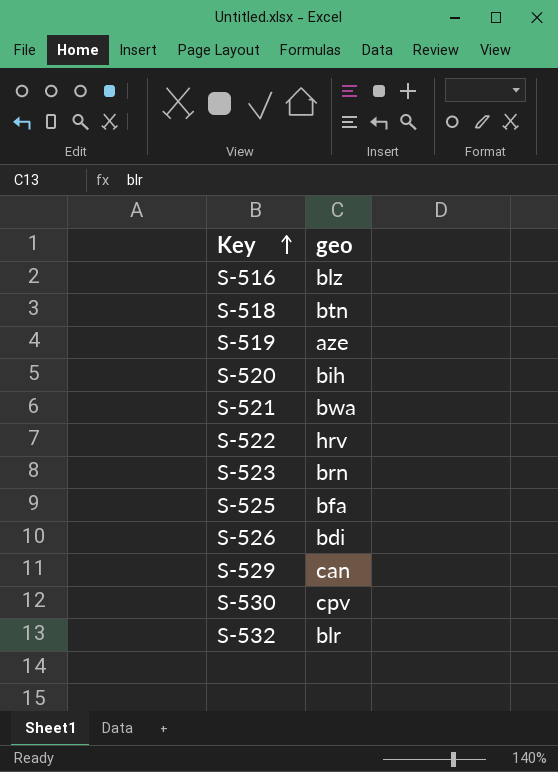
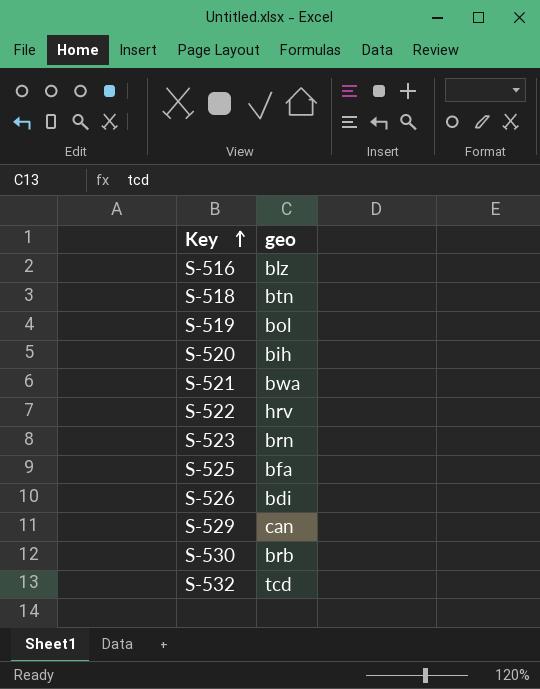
S-519 | geo: aze -> bol
S-530 | geo: cpv -> brb
S-532 | geo: blr -> tcd

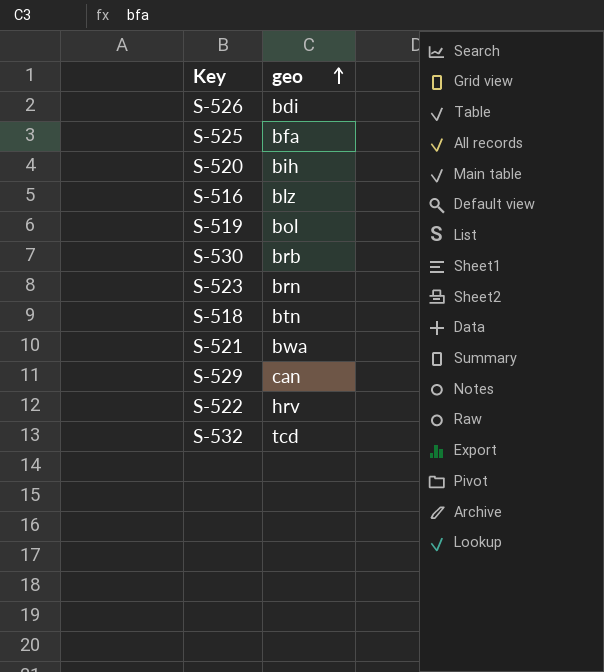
row order: Key ascending -> geo ascending

